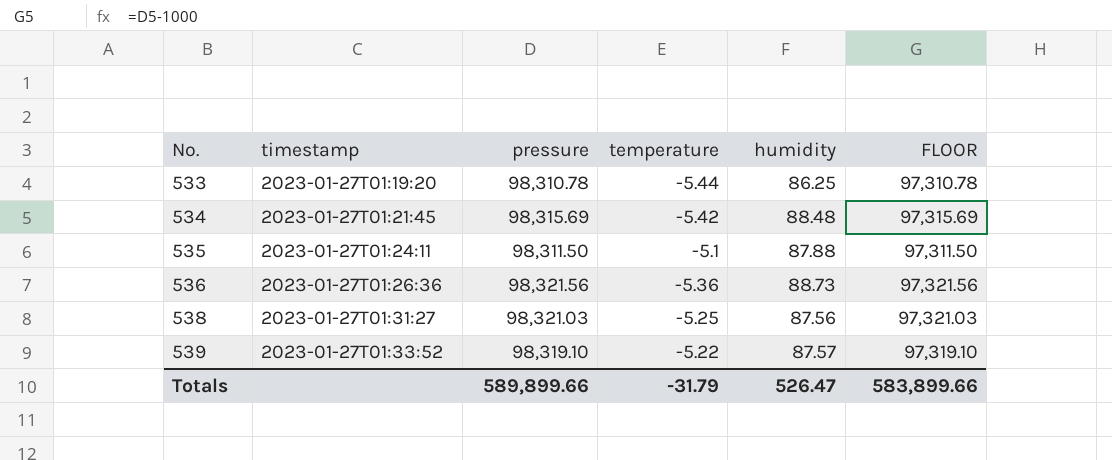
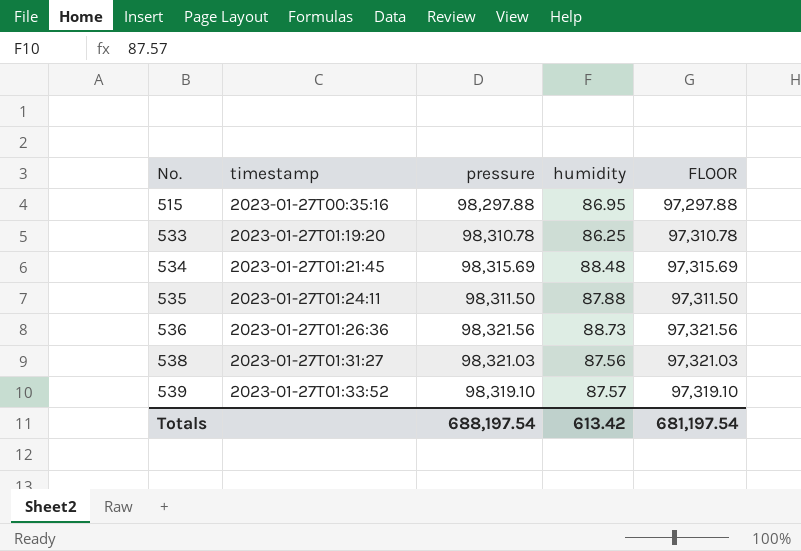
column temperature | position: 4 -> none
row 515: none -> 2023-01-27T00:35:16 | 98,297.88 | 86.95 | 97,297.88
Totals | pressure: 589,899.66 -> 688,197.54
Totals | humidity: 526.47 -> 613.42
Totals | FLOOR: 583,899.66 -> 681,197.54

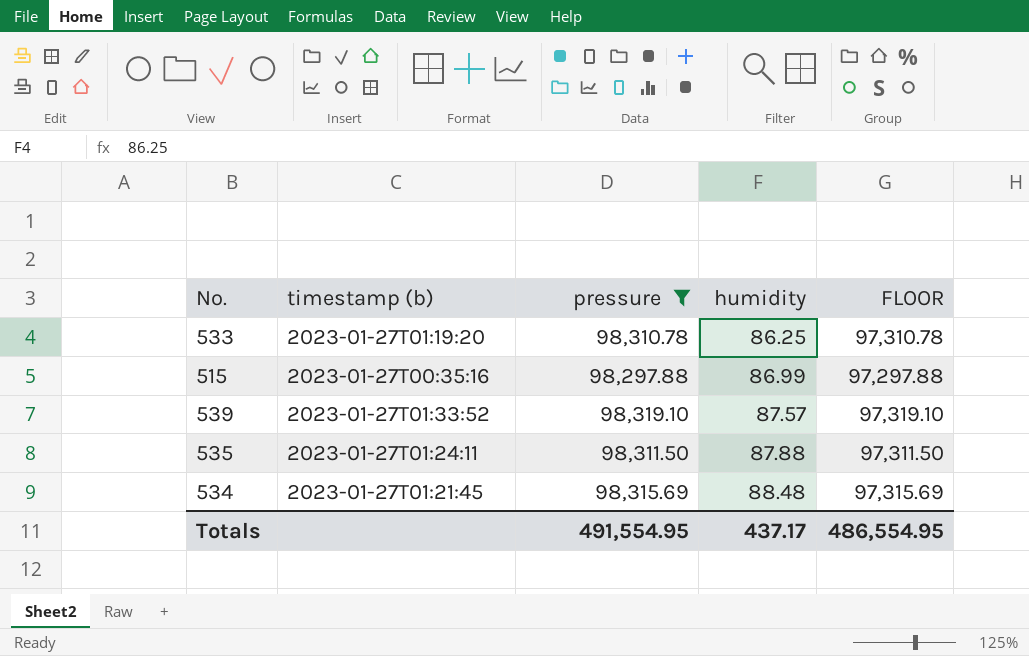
filter: none -> pressure <= 98,319.10
row order: No. ascending -> humidity ascending
column name: timestamp -> timestamp (b)
515 | humidity: 86.95 -> 86.99
Totals | pressure: 688,197.54 -> 491,554.95
Totals | humidity: 613.42 -> 437.17
Totals | FLOOR: 681,197.54 -> 486,554.95

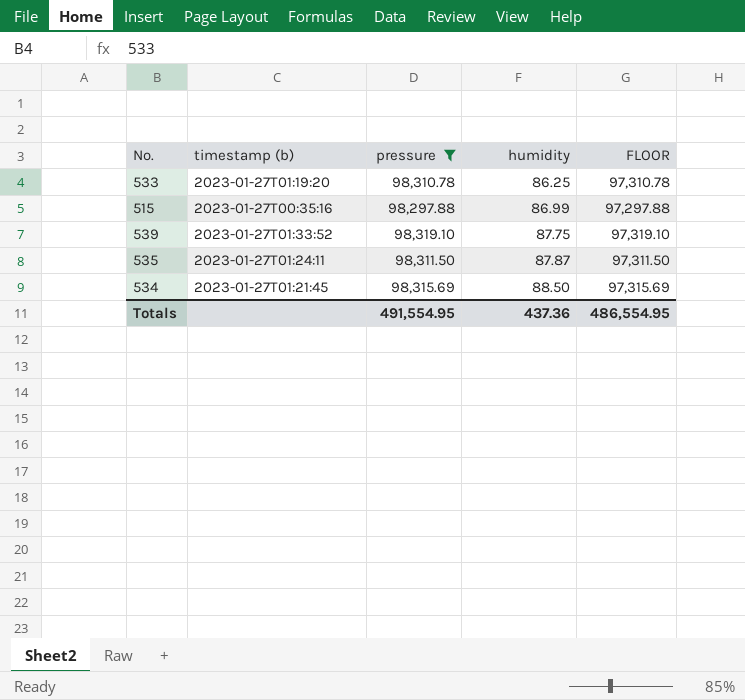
539 | humidity: 87.57 -> 87.75
535 | humidity: 87.88 -> 87.87
534 | humidity: 88.48 -> 88.50
Totals | humidity: 437.17 -> 437.36

